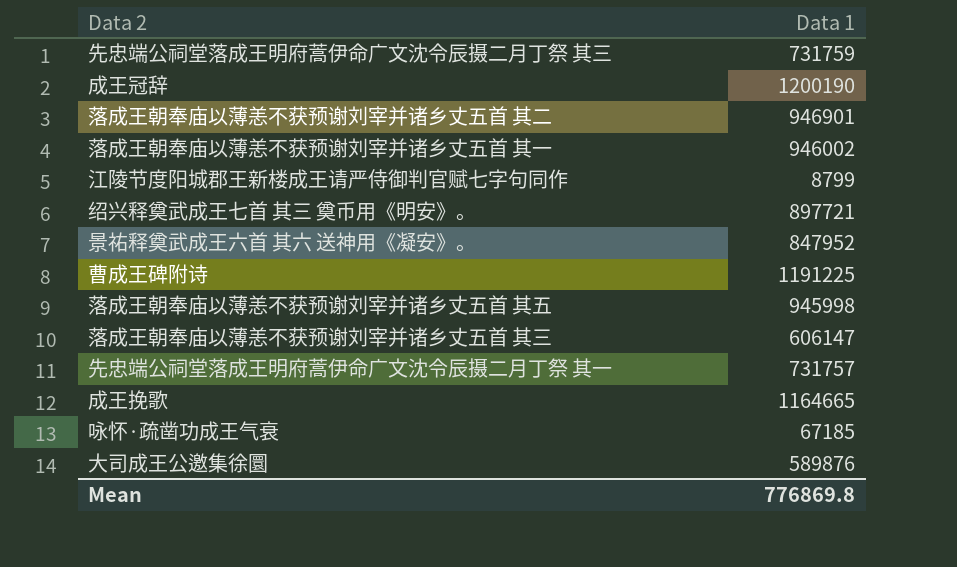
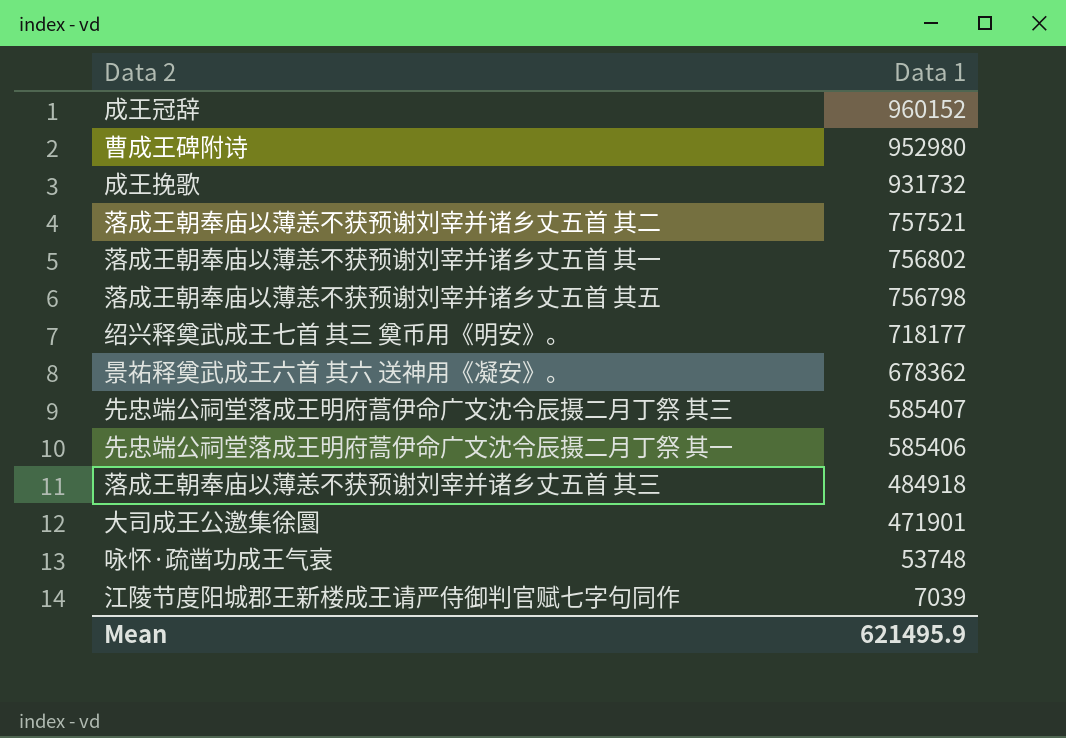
row order: none -> Data 1 descending
成王冠辞 | Data 1: 1200190 -> 960152
曹成王碑附诗 | Data 1: 1191225 -> 952980
成王挽歌 | Data 1: 1164665 -> 931732
落成王朝奉庙以薄恙不获预谢刘宰并诸乡丈五首 其二 | Data 1: 946901 -> 757521
落成王朝奉庙以薄恙不获预谢刘宰并诸乡丈五首 其一 | Data 1: 946002 -> 756802
落成王朝奉庙以薄恙不获预谢刘宰并诸乡丈五首 其五 | Data 1: 945998 -> 756798
绍兴释奠武成王七首 其三 奠币用《明安》。 | Data 1: 897721 -> 718177
景祐释奠武成王六首 其六 送神用《凝安》。 | Data 1: 847952 -> 678362
先忠端公祠堂落成王明府蒿伊命广文沈令辰摄二月丁祭 其三 | Data 1: 731759 -> 585407
先忠端公祠堂落成王明府蒿伊命广文沈令辰摄二月丁祭 其一 | Data 1: 731757 -> 585406
落成王朝奉庙以薄恙不获预谢刘宰并诸乡丈五首 其三 | Data 1: 606147 -> 484918
大司成王公邀集徐圜 | Data 1: 589876 -> 471901
咏怀·疏凿功成王气衰 | Data 1: 67185 -> 53748
江陵节度阳城郡王新楼成王请严侍御判官赋七字句同作 | Data 1: 8799 -> 7039
Mean | Data 1: 776869.8 -> 621495.9

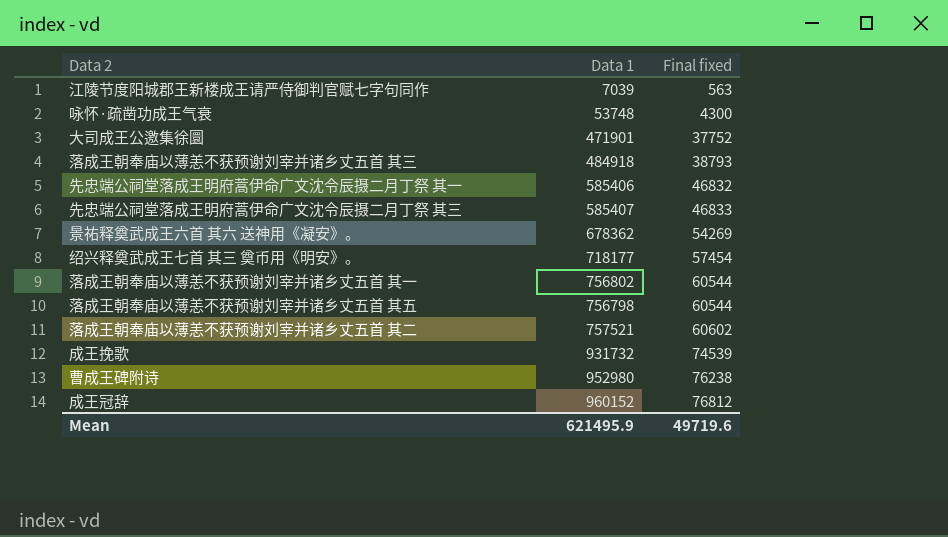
row order: Data 1 descending -> Final fixed ascending
column Final fixed | formula: none -> [Data 1] * 0.08

